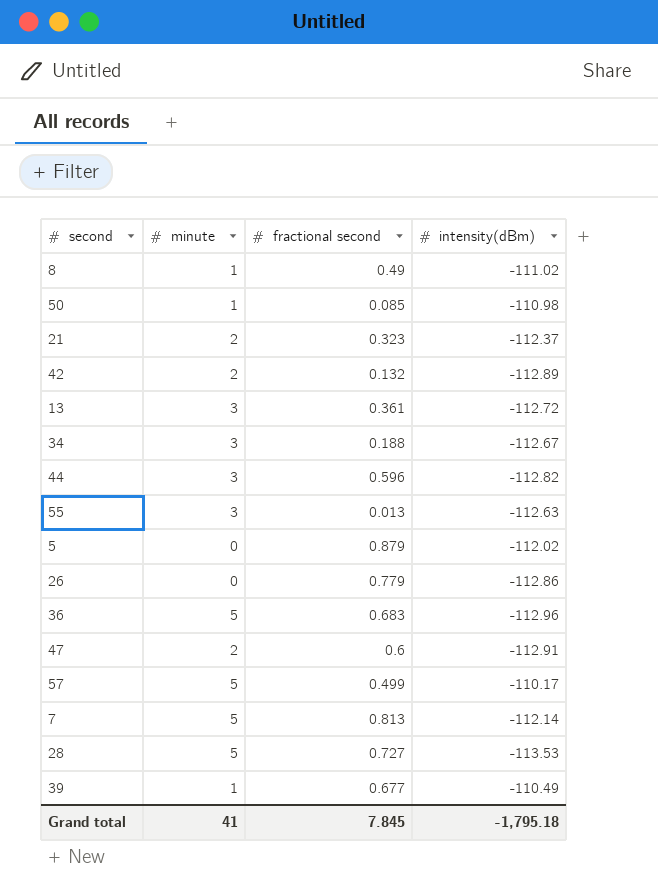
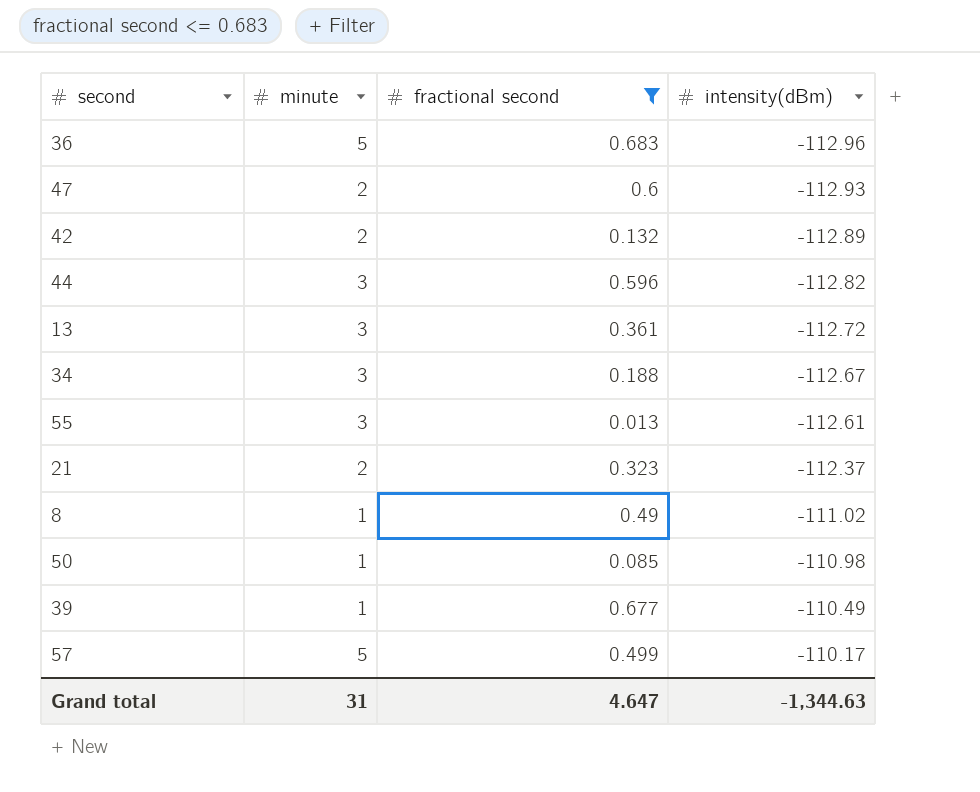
filter: none -> fractional second <= 0.683
row order: none -> intensity(dBm) ascending
47 | intensity(dBm): -112.91 -> -112.93
55 | intensity(dBm): -112.63 -> -112.61
Grand total | minute: 41 -> 31
Grand total | fractional second: 7.845 -> 4.647
Grand total | intensity(dBm): -1,795.18 -> -1,344.63

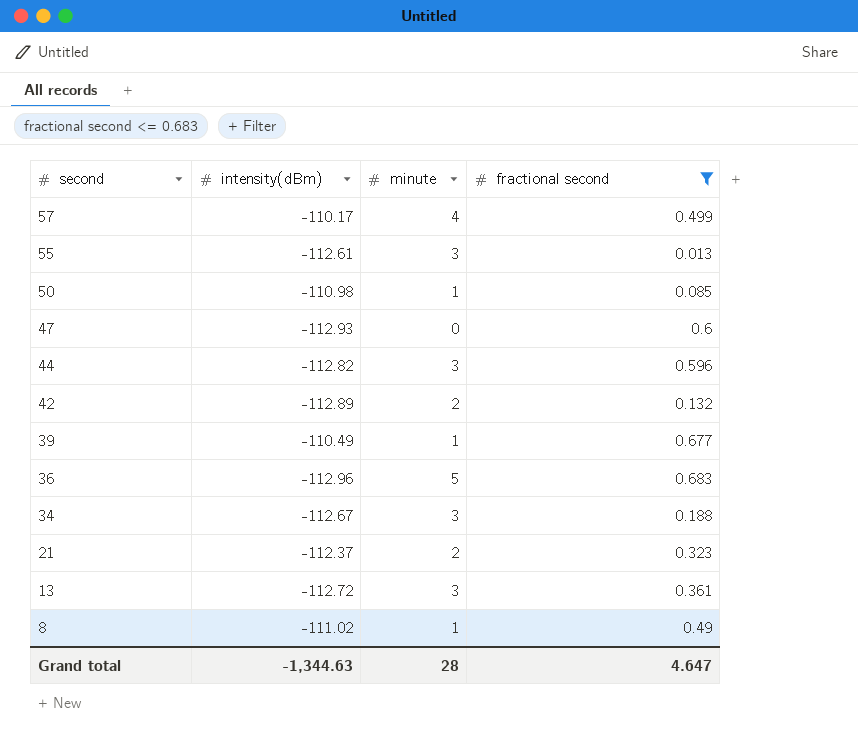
row order: intensity(dBm) ascending -> second descending
column intensity(dBm) | position: 4 -> 2
57 | minute: 5 -> 4
47 | minute: 2 -> 0
Grand total | minute: 31 -> 28

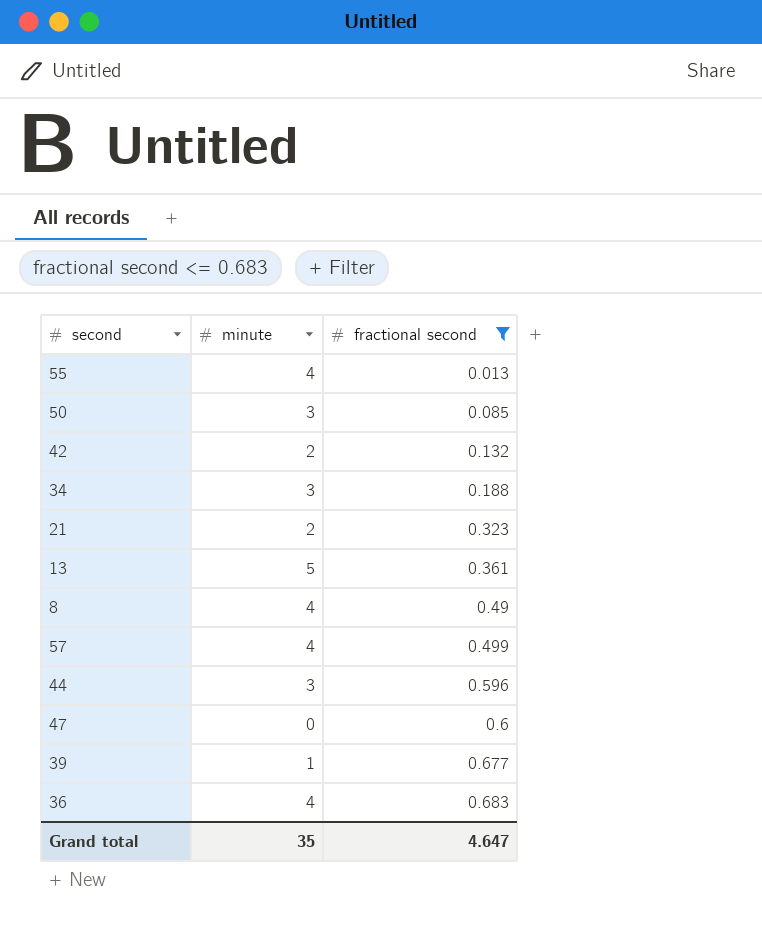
row order: second descending -> fractional second ascending
column intensity(dBm) | position: 2 -> none
55 | minute: 3 -> 4
50 | minute: 1 -> 3
13 | minute: 3 -> 5
8 | minute: 1 -> 4
36 | minute: 5 -> 4
Grand total | minute: 28 -> 35

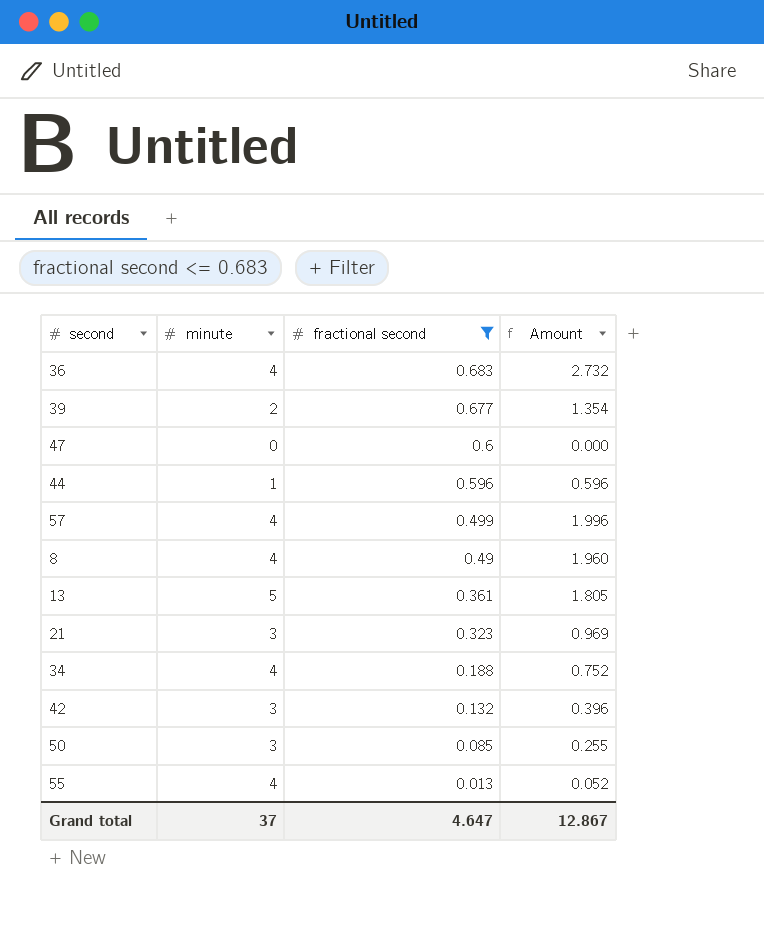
row order: fractional second ascending -> fractional second descending
column Amount | formula: none -> [minute] * [fractional second]
39 | minute: 1 -> 2
44 | minute: 3 -> 1
21 | minute: 2 -> 3
34 | minute: 3 -> 4
42 | minute: 2 -> 3
Grand total | minute: 35 -> 37

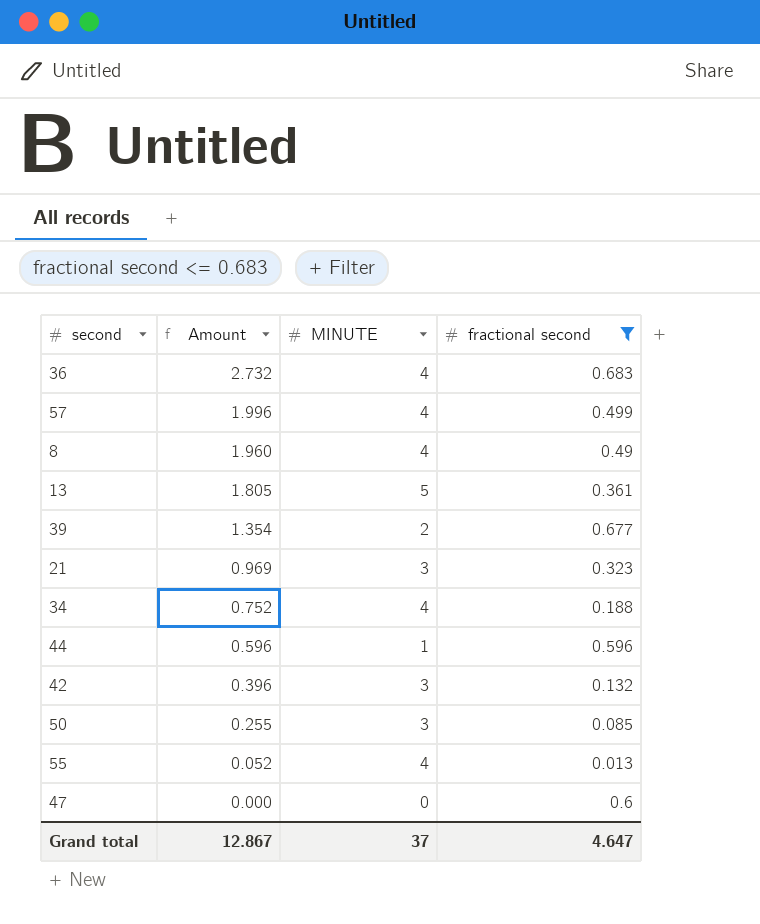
row order: fractional second descending -> Amount descending
column Amount | position: 4 -> 2
column name: minute -> MINUTE

